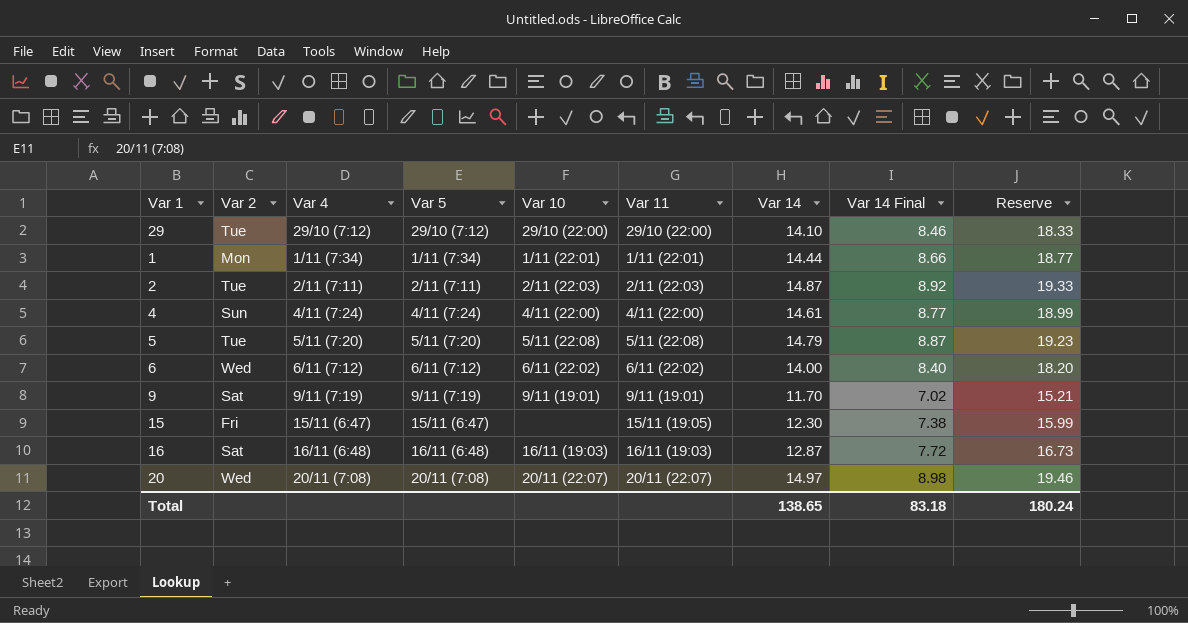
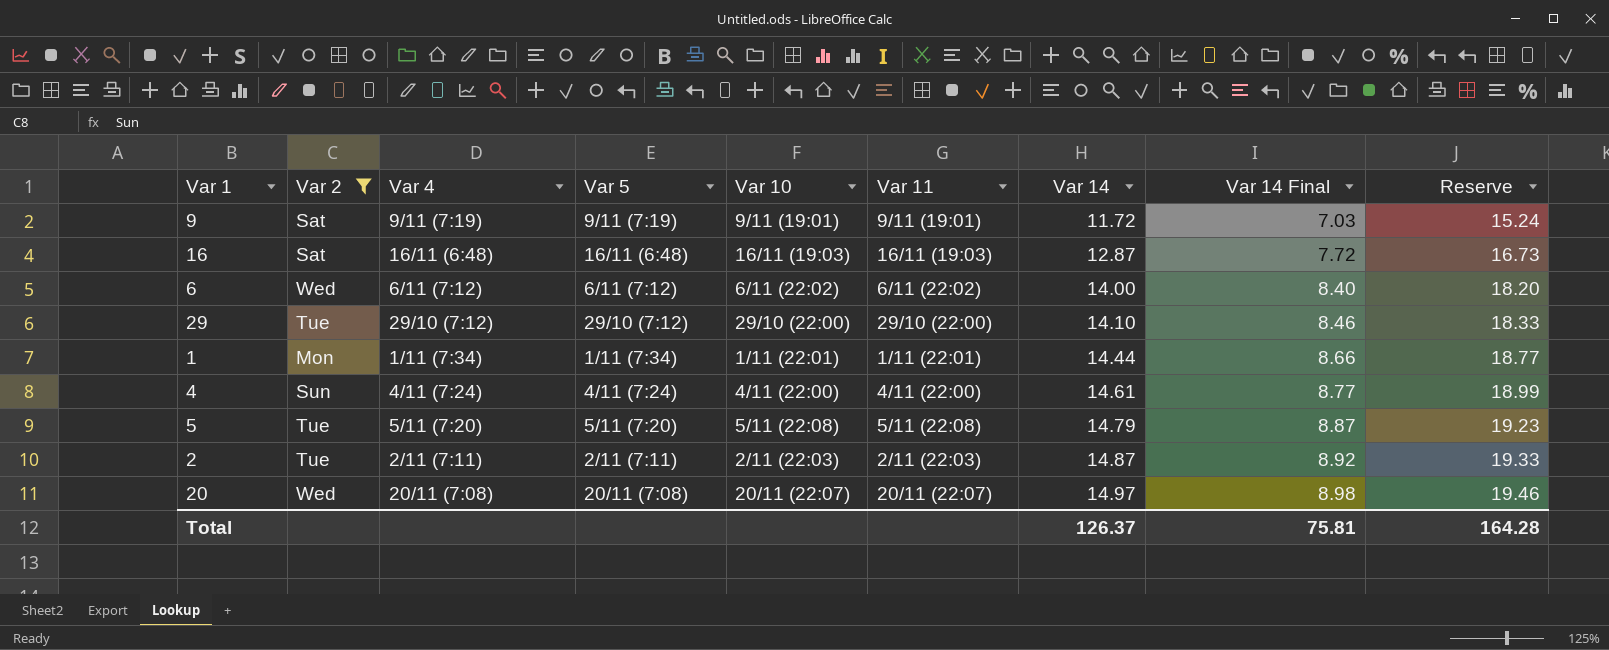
filter: none -> Var 2 != Fri
row order: none -> Var 14 ascending
9 | Var 14: 11.70 -> 11.72
9 | Var 14 Final: 7.02 -> 7.03
9 | Reserve: 15.21 -> 15.24
Total | Var 14: 138.65 -> 126.37
Total | Var 14 Final: 83.18 -> 75.81
Total | Reserve: 180.24 -> 164.28

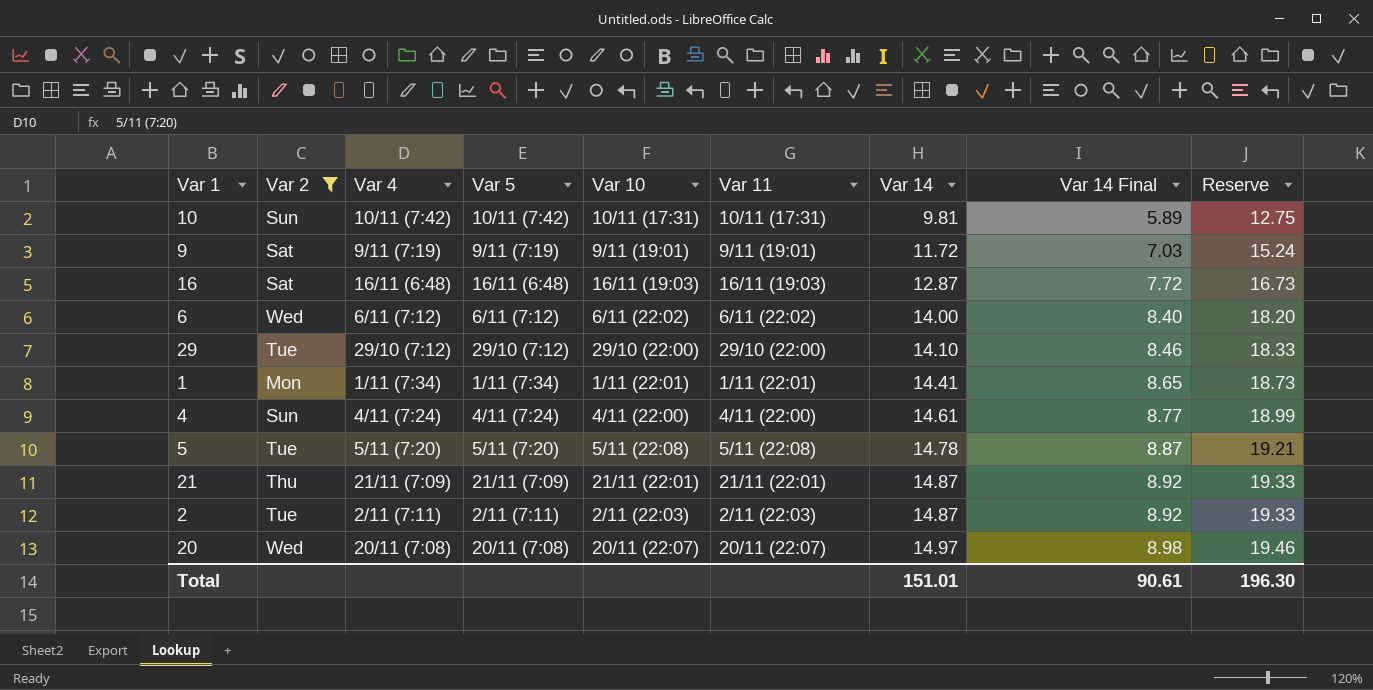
row 10: none -> Sun | 10/11 (7:42) | 10/11 (7:42) | 10/11 (17:31) | 10/11 (17:31) | 9.81 | 5.89 | 12.75
1 | Var 14: 14.44 -> 14.41
1 | Var 14 Final: 8.66 -> 8.65
1 | Reserve: 18.77 -> 18.73
5 | Var 14: 14.79 -> 14.78
5 | Reserve: 19.23 -> 19.21
row 21: none -> Thu | 21/11 (7:09) | 21/11 (7:09) | 21/11 (22:01) | 21/11 (22:01) | 14.87 | 8.92 | 19.33
Total | Var 14: 126.37 -> 151.01
Total | Var 14 Final: 75.81 -> 90.61
Total | Reserve: 164.28 -> 196.30

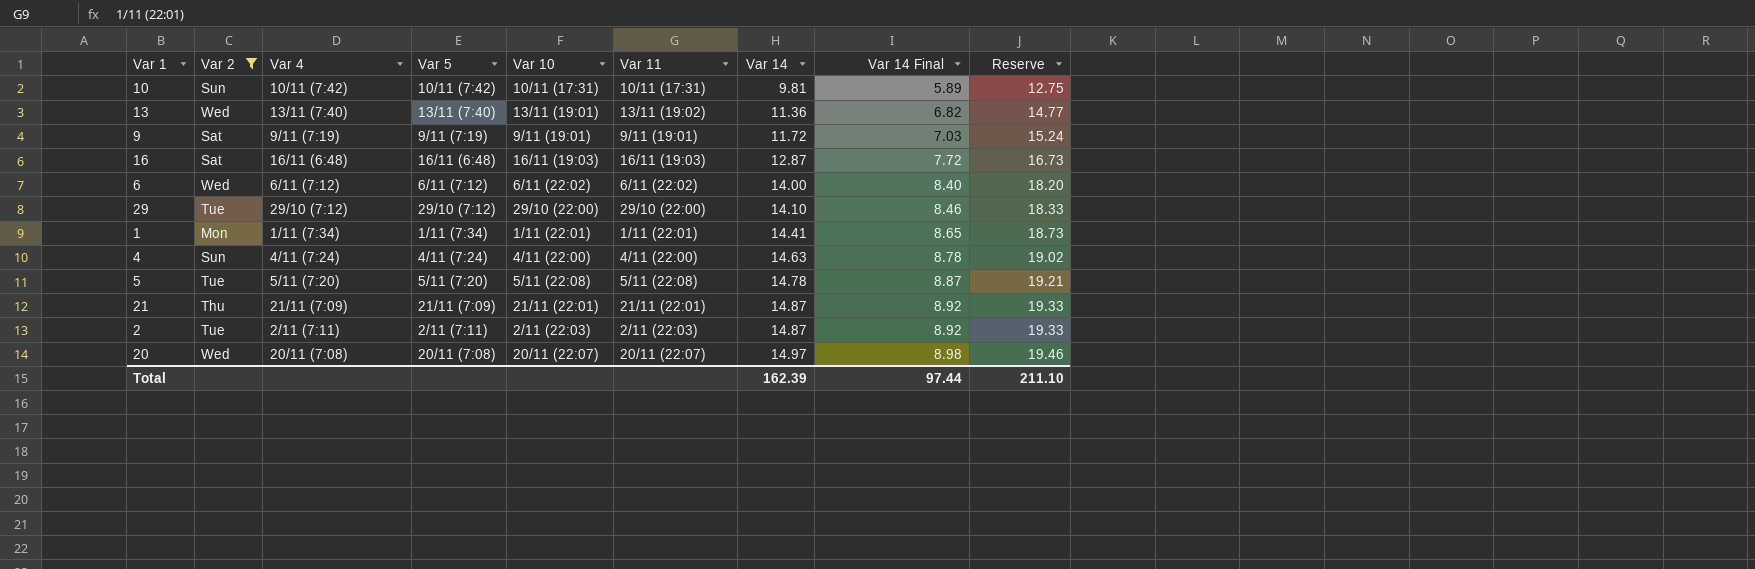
row 13: none -> Wed | 13/11 (7:40) | 13/11 (7:40) | 13/11 (19:01) | 13/11 (19:02) | 11.36 | 6.82 | 14.77
4 | Var 14: 14.61 -> 14.63
4 | Var 14 Final: 8.77 -> 8.78
4 | Reserve: 18.99 -> 19.02
Total | Var 14: 151.01 -> 162.39
Total | Var 14 Final: 90.61 -> 97.44
Total | Reserve: 196.30 -> 211.10

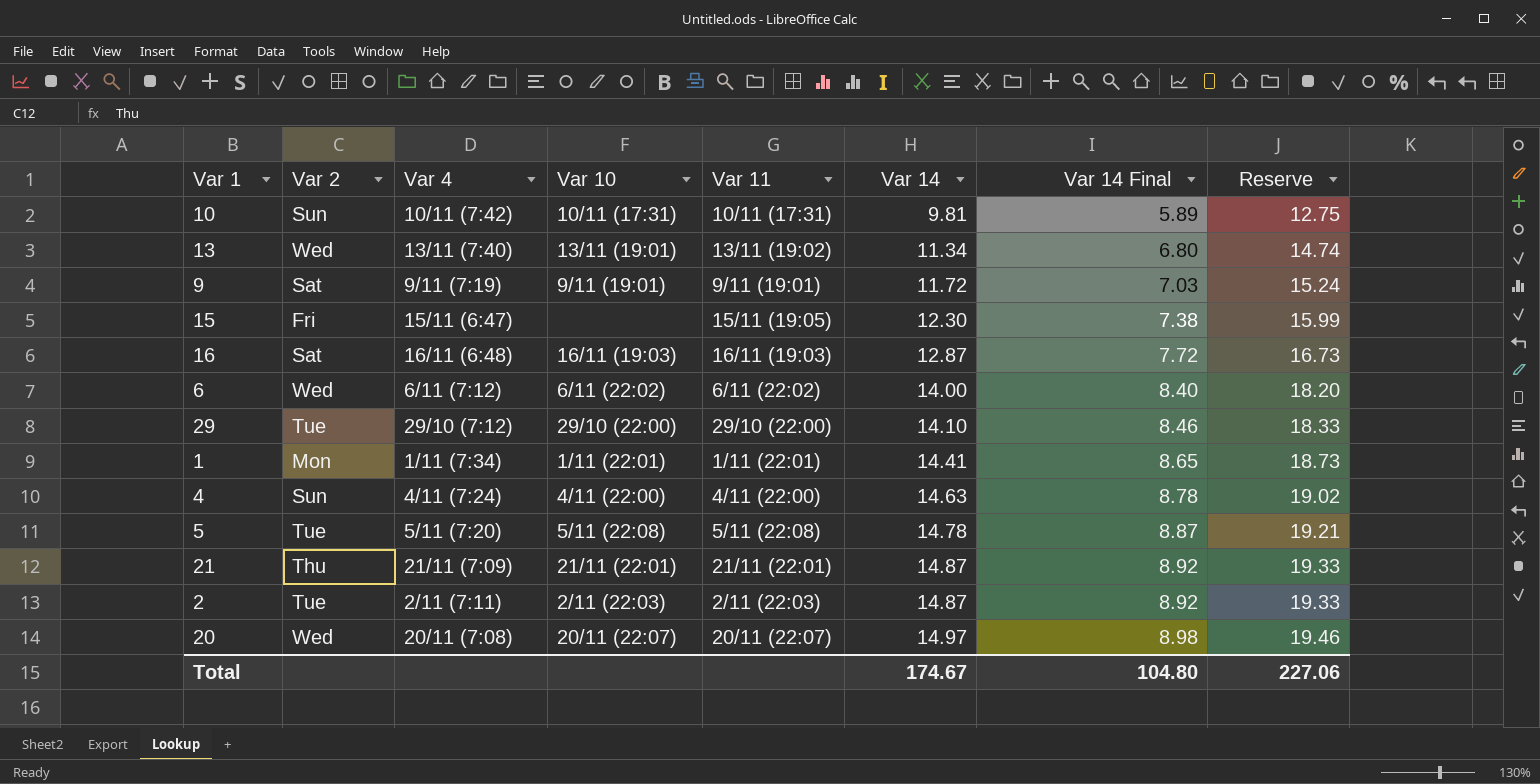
filter: Var 2 != Fri -> none
column Var 5 | position: 4 -> none
13 | Var 14: 11.36 -> 11.34
13 | Var 14 Final: 6.82 -> 6.80
13 | Reserve: 14.77 -> 14.74
Total | Var 14: 162.39 -> 174.67
Total | Var 14 Final: 97.44 -> 104.80
Total | Reserve: 211.10 -> 227.06

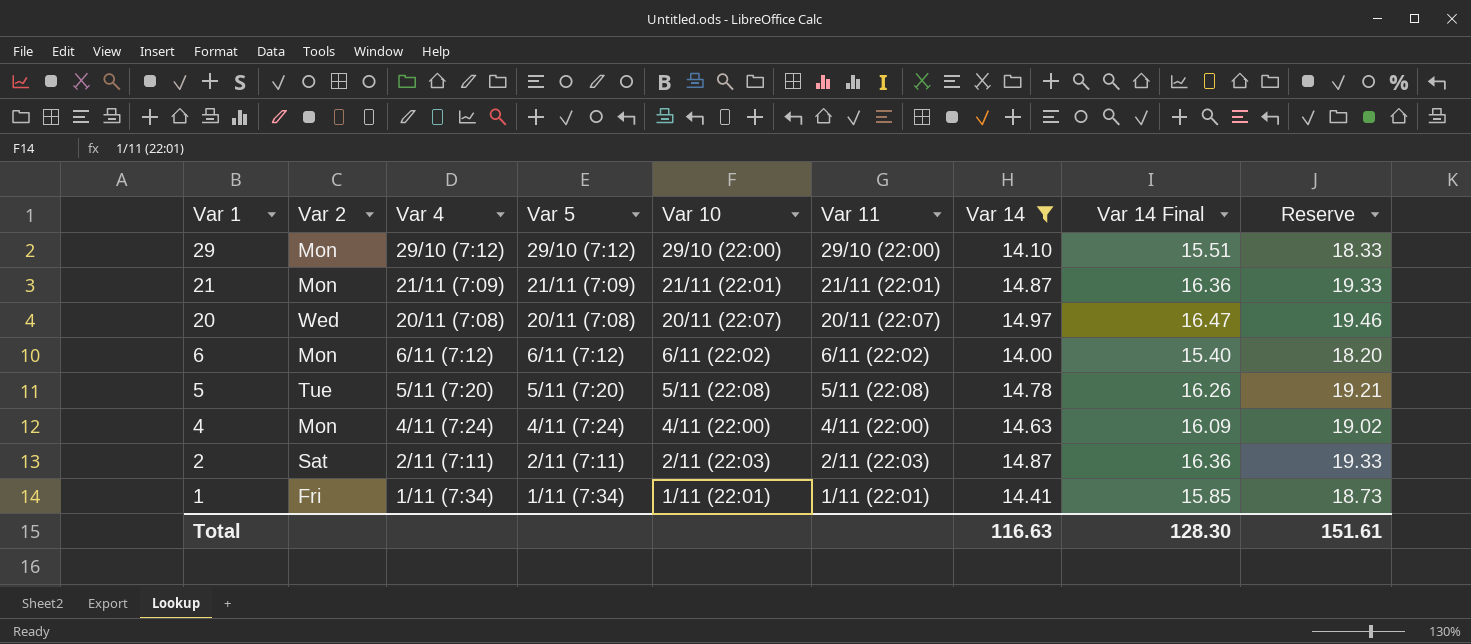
filter: none -> Var 14 >= 14.00
row order: Var 14 ascending -> Var 1 descending
column Var 5 | position: none -> 4
column Var 14 Final | formula: [Var 14] * 0.6 -> [Var 14] * 1.1
29 | Var 2: Tue -> Mon
21 | Var 2: Thu -> Mon
6 | Var 2: Wed -> Mon
4 | Var 2: Sun -> Mon
2 | Var 2: Tue -> Sat
1 | Var 2: Mon -> Fri
Total | Var 14: 174.67 -> 116.63
Total | Var 14 Final: 104.80 -> 128.30
Total | Reserve: 227.06 -> 151.61

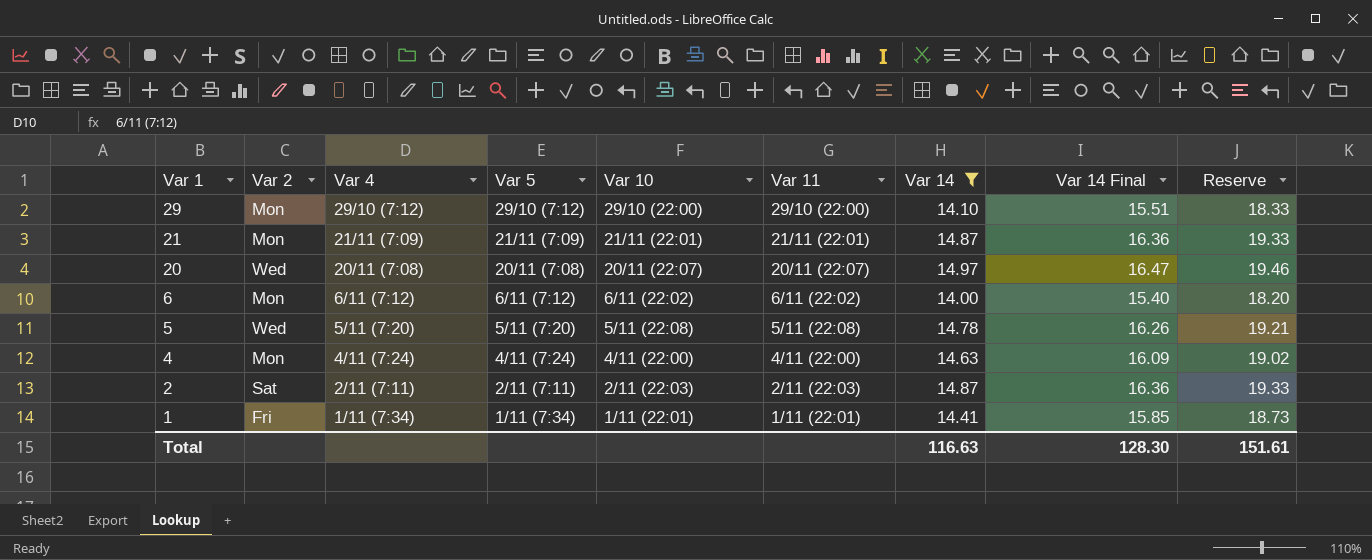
5 | Var 2: Tue -> Wed

